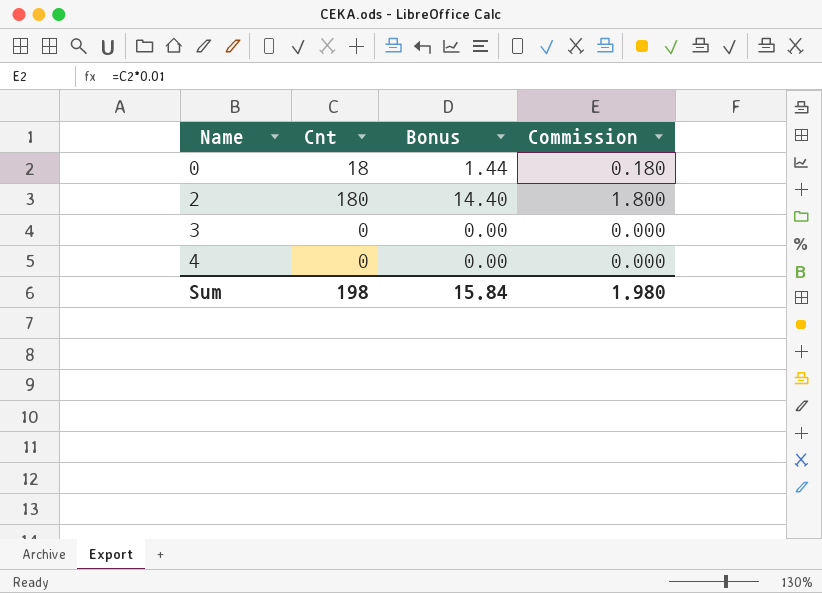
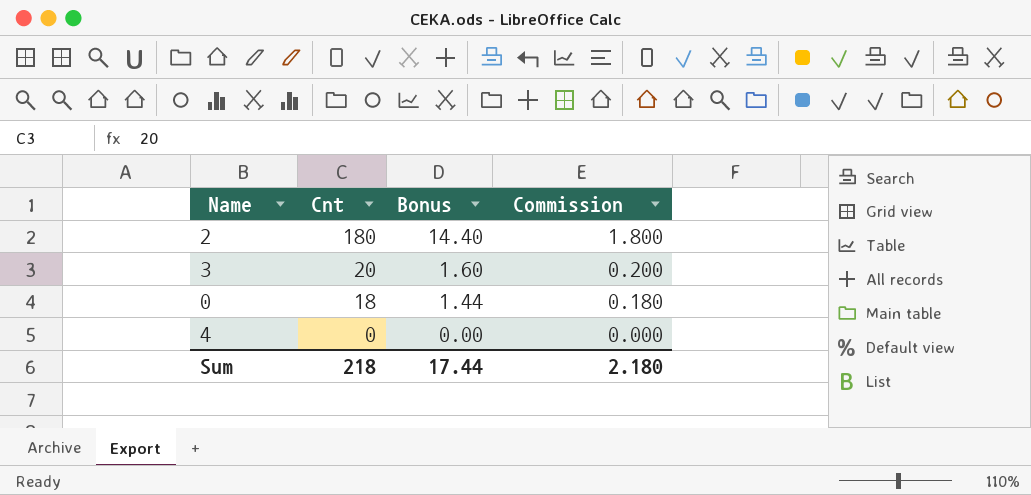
row order: Name ascending -> Cnt descending
3 | Cnt: 0 -> 20
3 | Bonus: 0.00 -> 1.60
3 | Commission: 0.000 -> 0.200
Sum | Cnt: 198 -> 218
Sum | Bonus: 15.84 -> 17.44
Sum | Commission: 1.980 -> 2.180

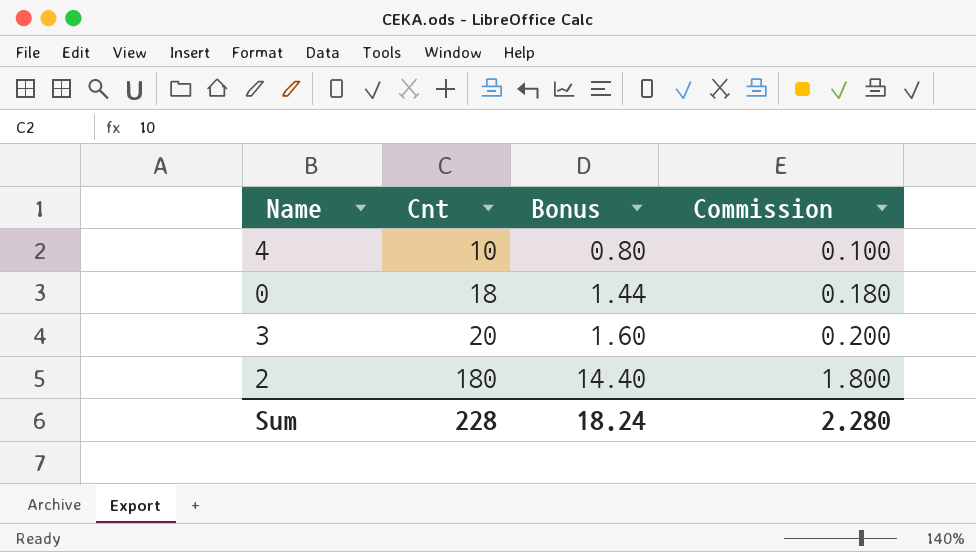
row order: Cnt descending -> Cnt ascending
4 | Cnt: 0 -> 10
4 | Bonus: 0.00 -> 0.80
4 | Commission: 0.000 -> 0.100
Sum | Cnt: 218 -> 228
Sum | Bonus: 17.44 -> 18.24
Sum | Commission: 2.180 -> 2.280

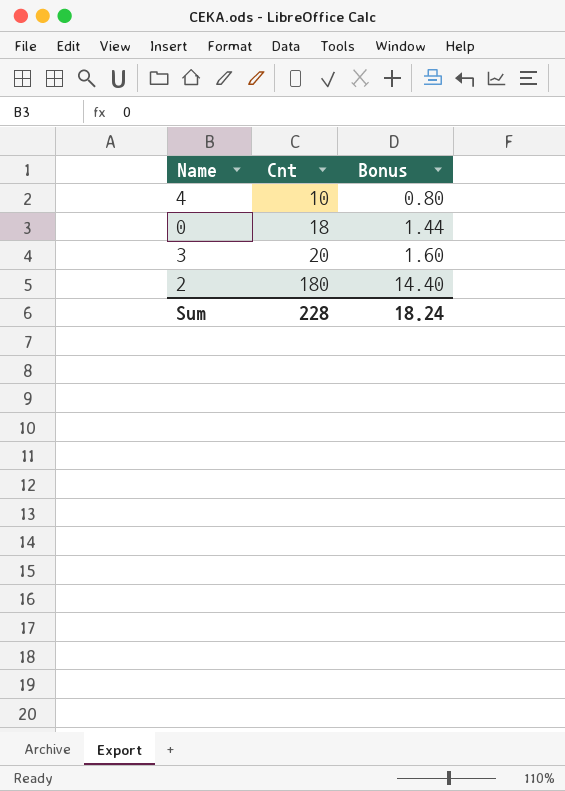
column Commission | formula: [Cnt] * 0.01 -> none

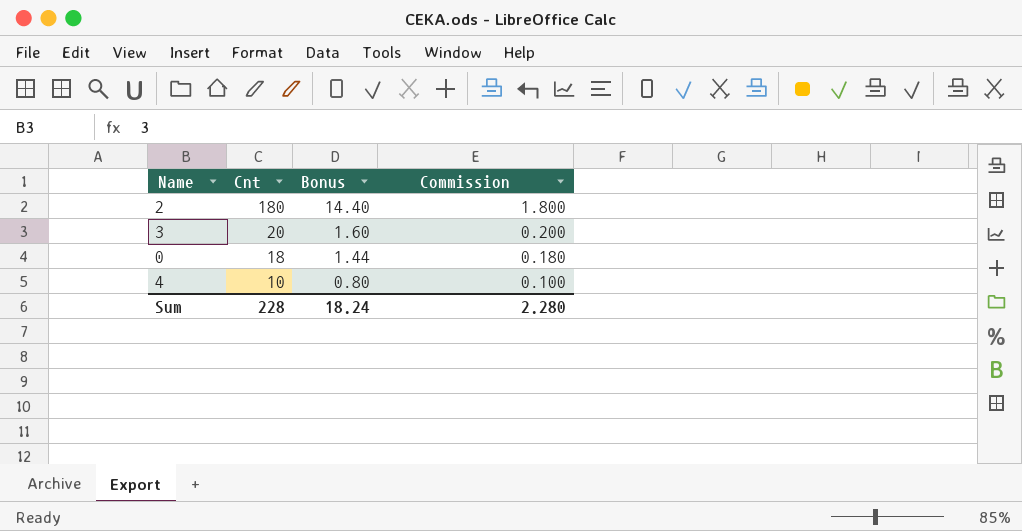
row order: Cnt ascending -> Cnt descending
column Commission | formula: none -> [Cnt] * 0.01

